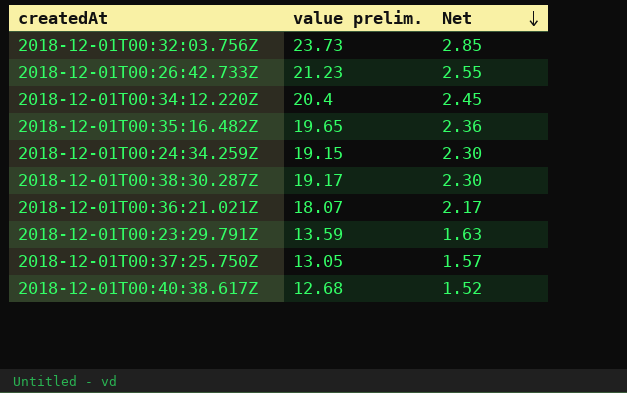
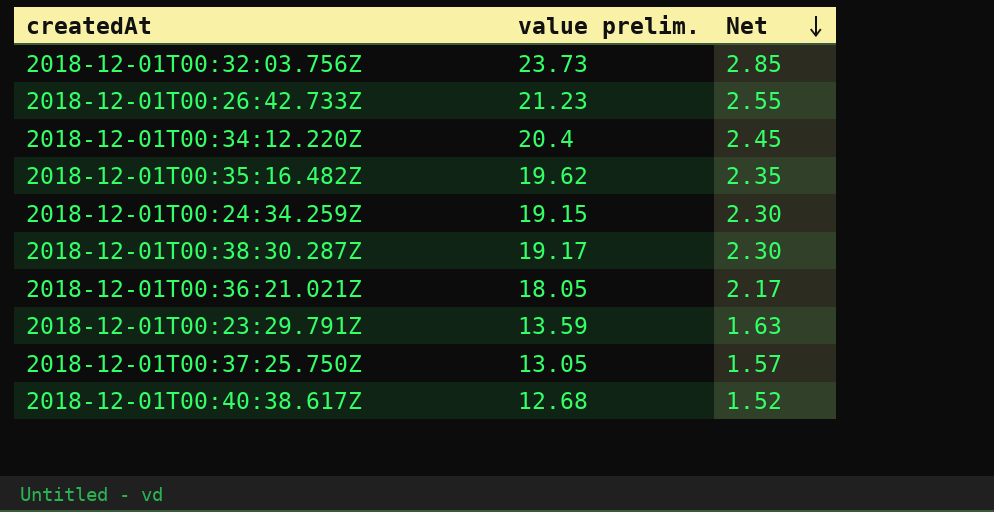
2018-12-01T00:35:16.482Z | value prelim.: 19.65 -> 19.62
2018-12-01T00:35:16.482Z | Net: 2.36 -> 2.35
2018-12-01T00:36:21.021Z | value prelim.: 18.07 -> 18.05

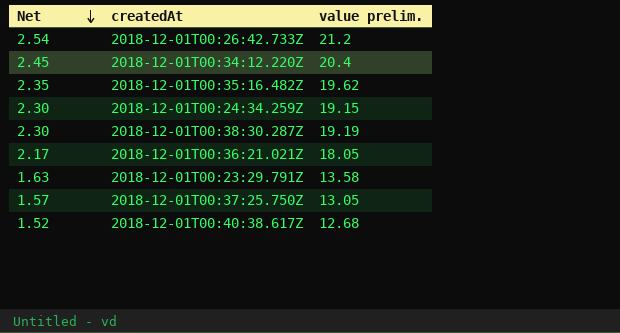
column Net | position: 3 -> 1
row 2018-12-01T00:32:03.756Z: 23.73 | 2.85 -> none
2018-12-01T00:26:42.733Z | Net: 2.55 -> 2.54
2018-12-01T00:26:42.733Z | value prelim.: 21.23 -> 21.2
2018-12-01T00:38:30.287Z | value prelim.: 19.17 -> 19.19
2018-12-01T00:23:29.791Z | value prelim.: 13.59 -> 13.58

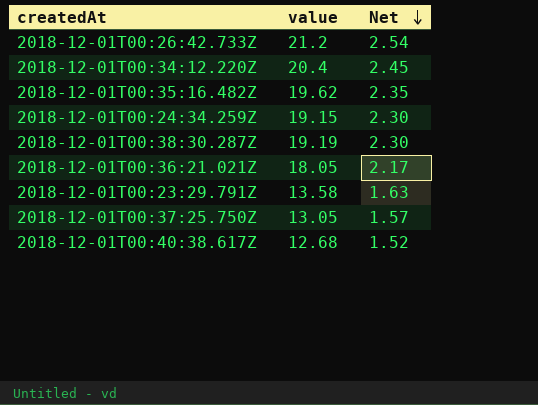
column name: value prelim. -> value
column Net | position: 1 -> 3

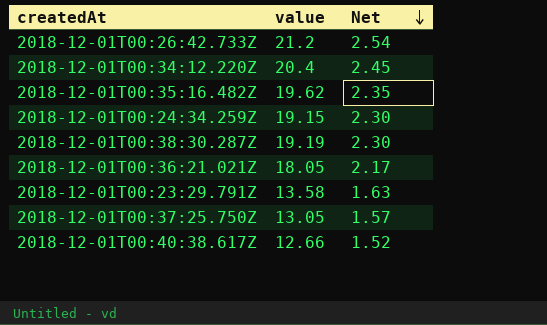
2018-12-01T00:40:38.617Z | value: 12.68 -> 12.66

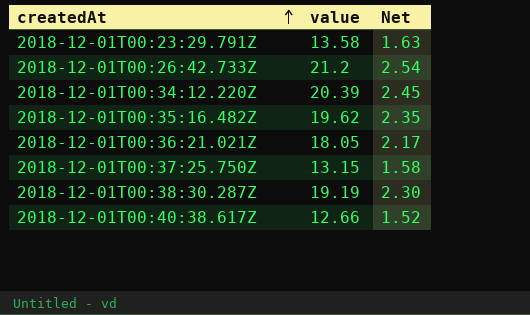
row order: Net descending -> createdAt ascending
row 2018-12-01T00:24:34.259Z: 19.15 | 2.30 -> none
2018-12-01T00:34:12.220Z | value: 20.4 -> 20.39
2018-12-01T00:37:25.750Z | value: 13.05 -> 13.15
2018-12-01T00:37:25.750Z | Net: 1.57 -> 1.58

